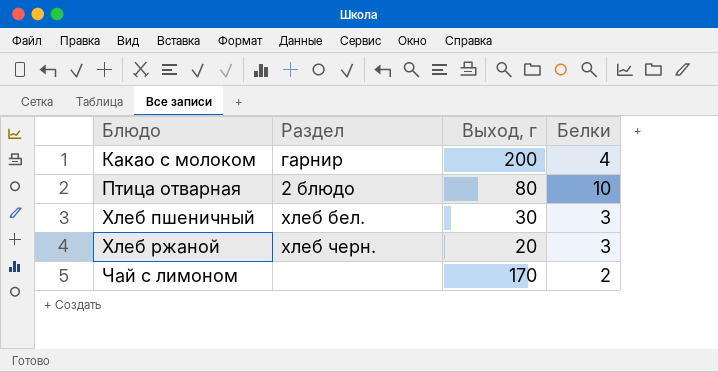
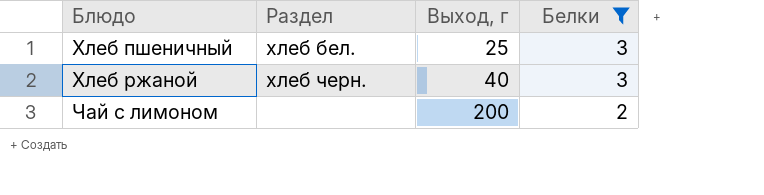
filter: none -> Белки <= 3
Хлеб пшеничный | Выход, г: 30 -> 25
Хлеб ржаной | Выход, г: 20 -> 40
Чай с лимоном | Выход, г: 170 -> 200

